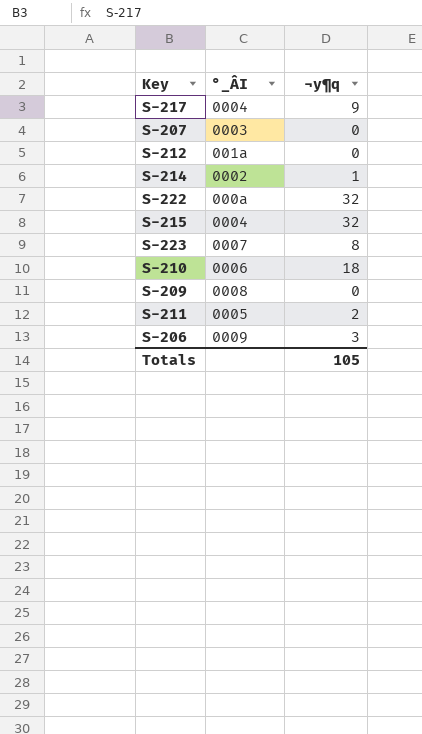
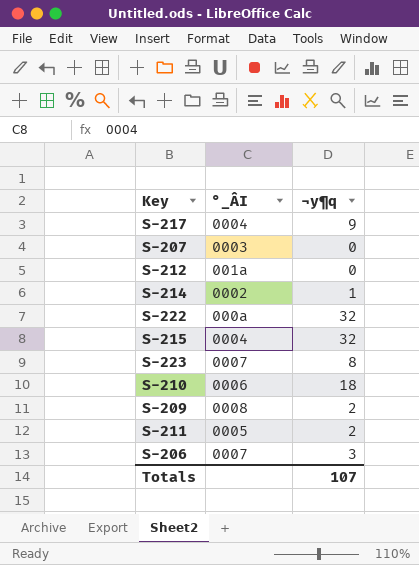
S-209 | ¬y¶q: 0 -> 2
S-206 | °_ÂI: 0009 -> 0007
Totals | ¬y¶q: 105 -> 107

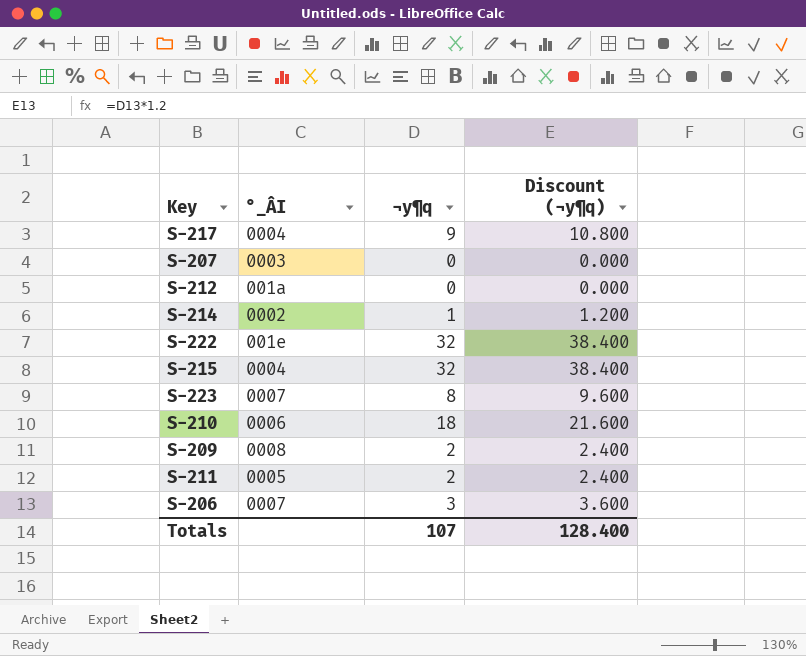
column Discount (¬y¶q) | formula: none -> [¬y¶q] * 1.2
S-222 | °_ÂI: 000a -> 001e

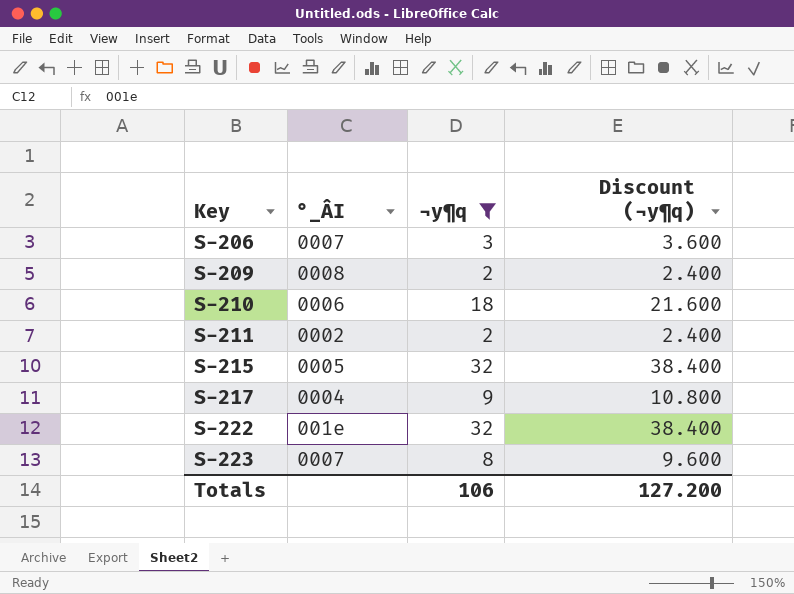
filter: none -> ¬y¶q >= 2
row order: none -> Key ascending
S-211 | °_ÂI: 0005 -> 0002
S-215 | °_ÂI: 0004 -> 0005
Totals | ¬y¶q: 107 -> 106
Totals | Discount (¬y¶q): 128.400 -> 127.200

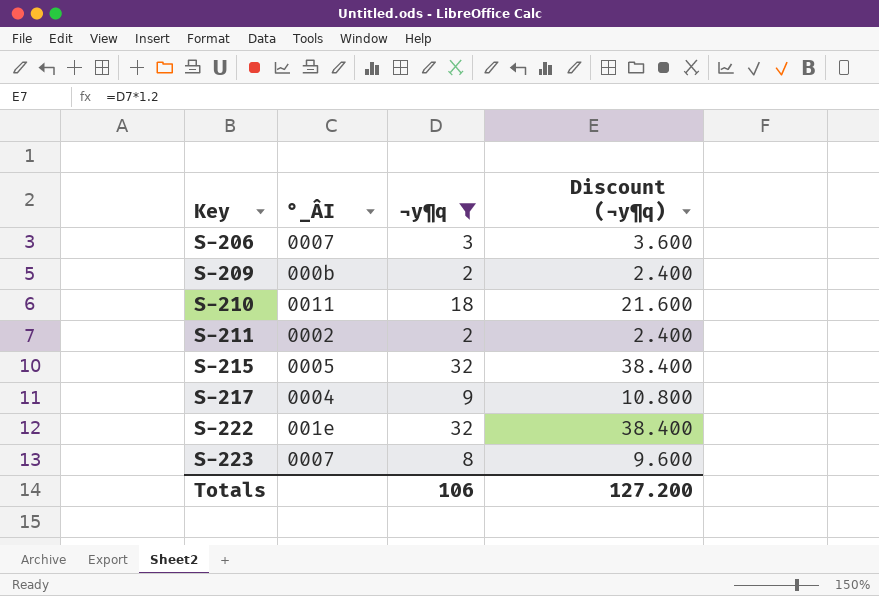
S-209 | °_ÂI: 0008 -> 000b
S-210 | °_ÂI: 0006 -> 0011

